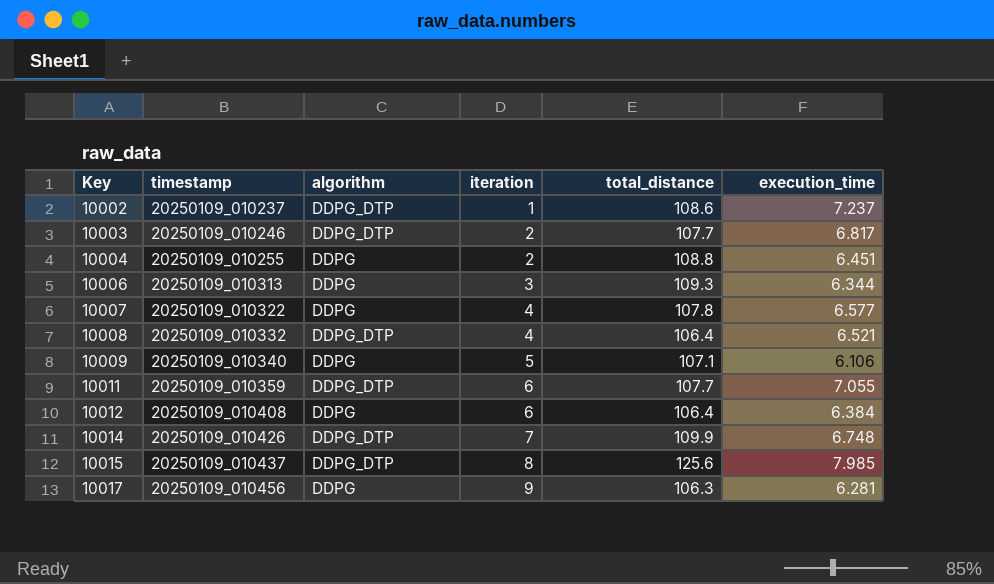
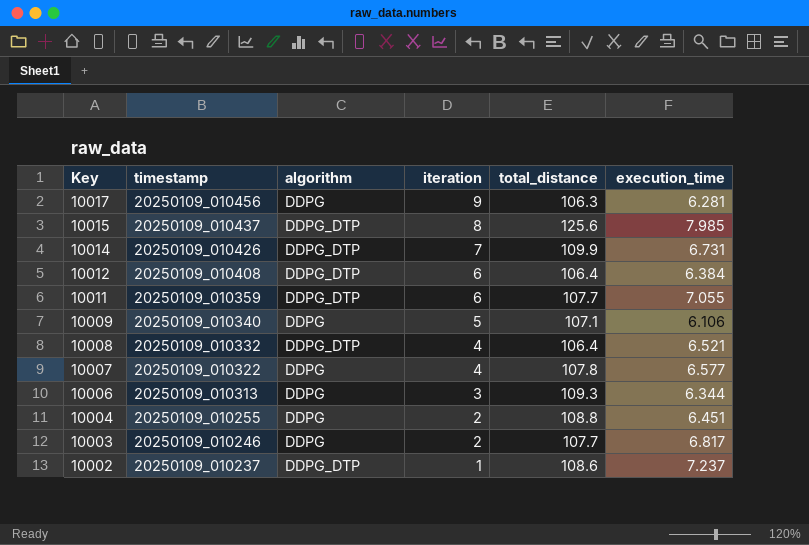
row order: Key ascending -> Key descending
10014 | execution_time: 6.748 -> 6.731
10012 | algorithm: DDPG -> DDPG_DTP
10003 | algorithm: DDPG_DTP -> DDPG

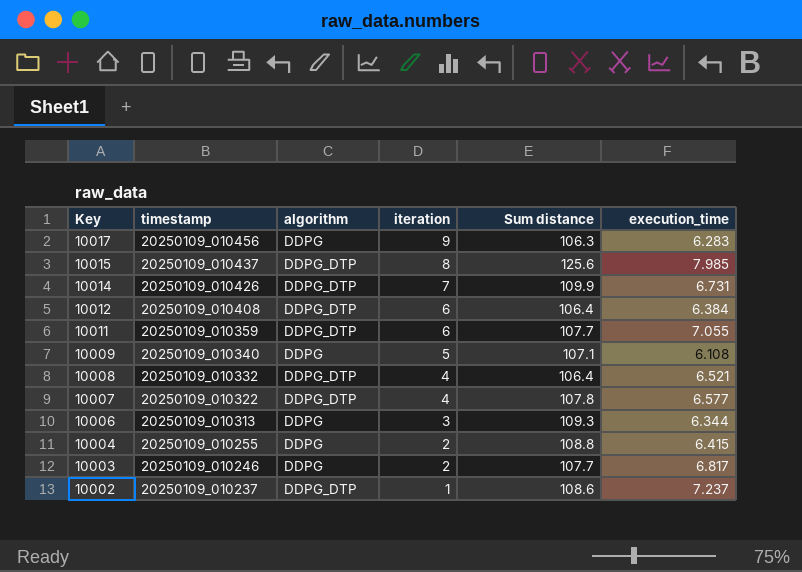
column name: total_distance -> Sum distance
10017 | execution_time: 6.281 -> 6.283
10009 | execution_time: 6.106 -> 6.108
10007 | algorithm: DDPG -> DDPG_DTP
10004 | execution_time: 6.451 -> 6.415

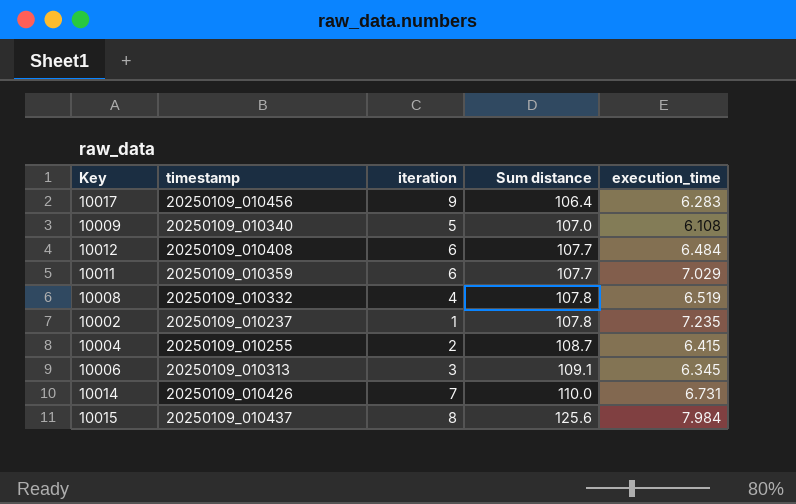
row order: Key descending -> Sum distance ascending
column algorithm | position: 3 -> none
row 10007: 20250109_010322 | DDPG_DTP | 4 | 107.8 | 6.577 -> none
row 10003: 20250109_010246 | DDPG | 2 | 107.7 | 6.817 -> none
10017 | Sum distance: 106.3 -> 106.4
10009 | Sum distance: 107.1 -> 107.0
10012 | Sum distance: 106.4 -> 107.7
10012 | execution_time: 6.384 -> 6.484
10011 | execution_time: 7.055 -> 7.029
10008 | Sum distance: 106.4 -> 107.8
10008 | execution_time: 6.521 -> 6.519
10002 | Sum distance: 108.6 -> 107.8
10002 | execution_time: 7.237 -> 7.235
10004 | Sum distance: 108.8 -> 108.7
10006 | Sum distance: 109.3 -> 109.1
10006 | execution_time: 6.344 -> 6.345
10014 | Sum distance: 109.9 -> 110.0
10015 | execution_time: 7.985 -> 7.984

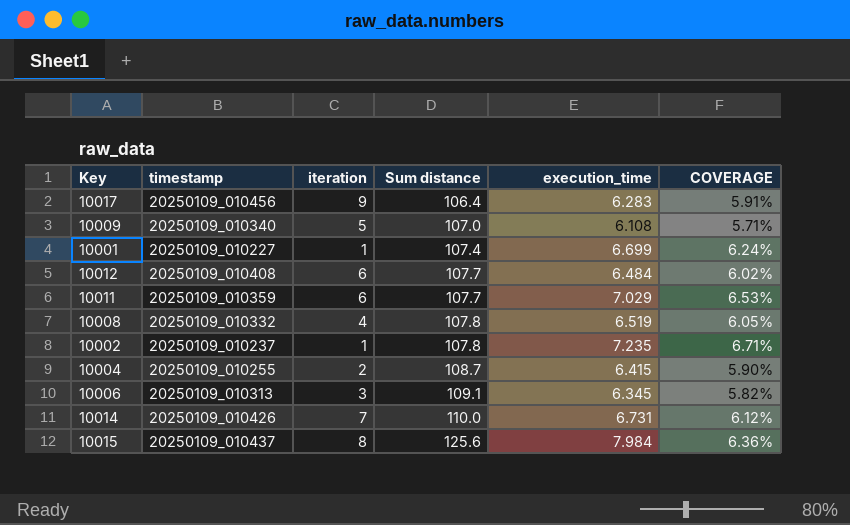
column COVERAGE | formula: none -> [execution_time] / [Sum distance]
row 10001: none -> 20250109_010227 | 1 | 107.4 | 6.699 | 6.24%

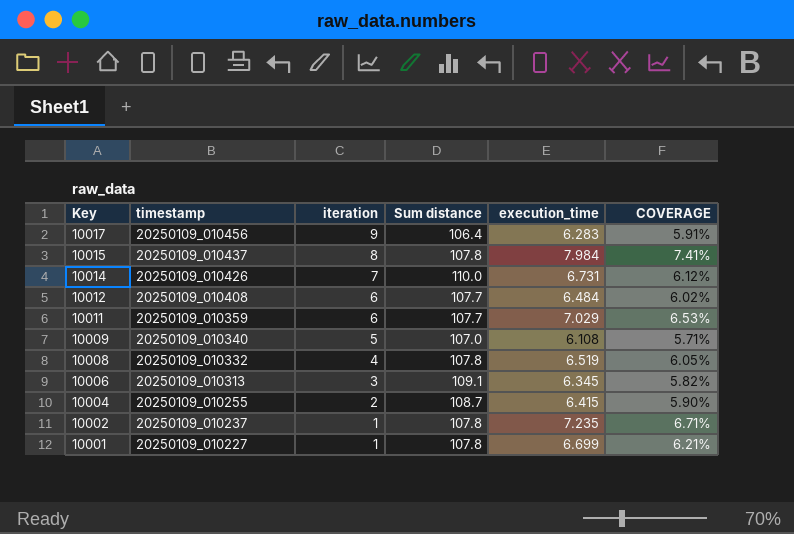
row order: Sum distance ascending -> Key descending
10015 | Sum distance: 125.6 -> 107.8
10015 | COVERAGE: 6.36% -> 7.41%
10001 | Sum distance: 107.4 -> 107.8
10001 | COVERAGE: 6.24% -> 6.21%

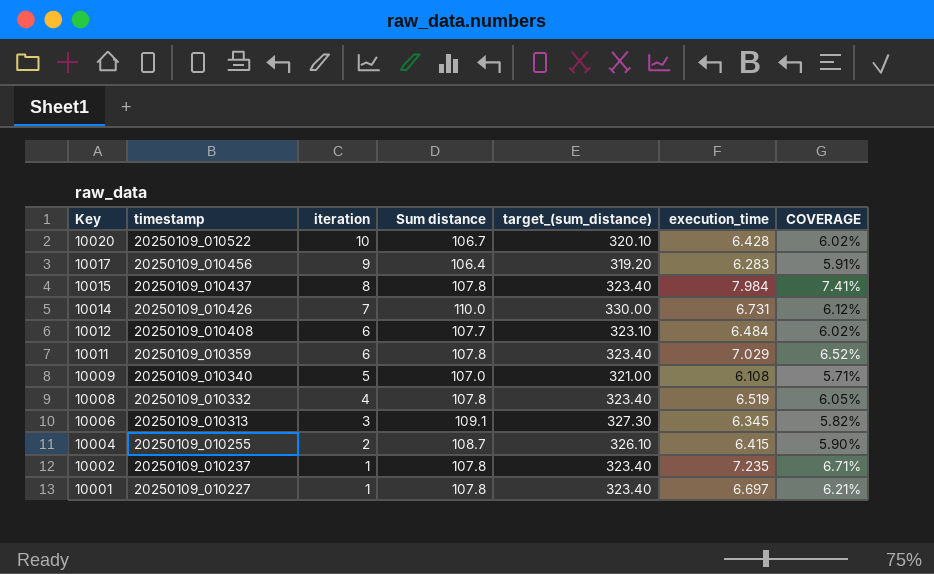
column target_(sum_distance) | formula: none -> [Sum distance] * 3
row 10020: none -> 20250109_010522 | 10 | 106.7 | 320.10 | 6.428 | 6.02%
10011 | Sum distance: 107.7 -> 107.8
10011 | COVERAGE: 6.53% -> 6.52%
10001 | execution_time: 6.699 -> 6.697

